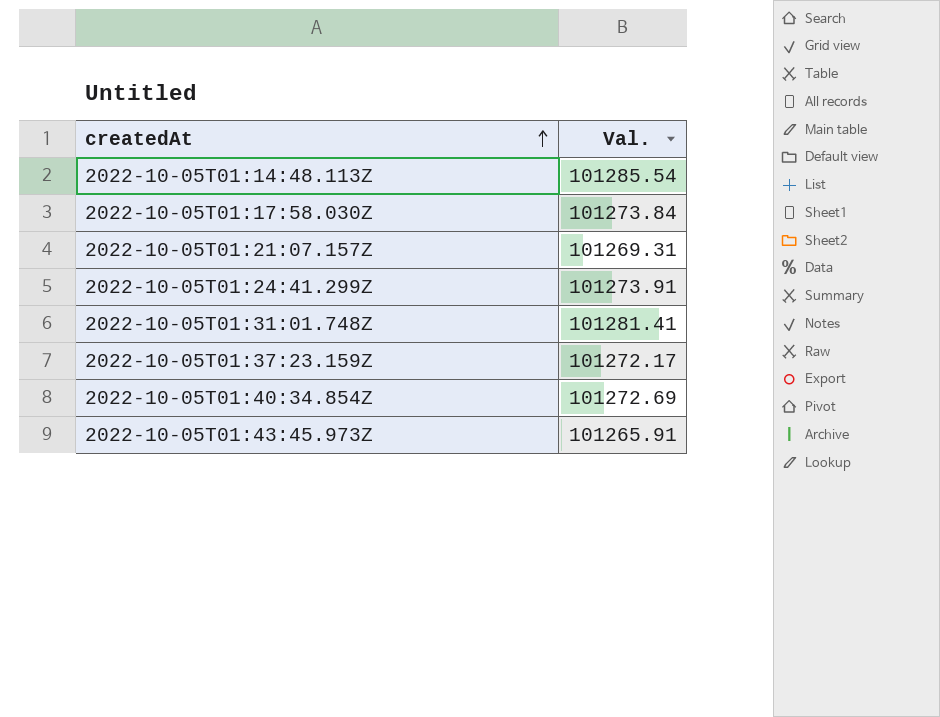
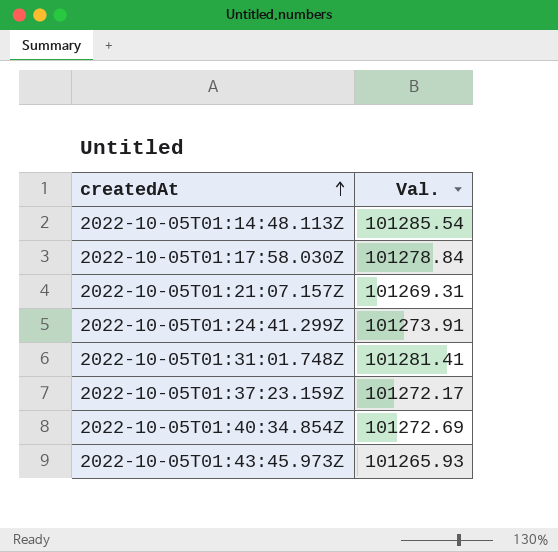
2022-10-05T01:17:58.030Z | Val.: 101273.84 -> 101278.84
2022-10-05T01:43:45.973Z | Val.: 101265.91 -> 101265.93

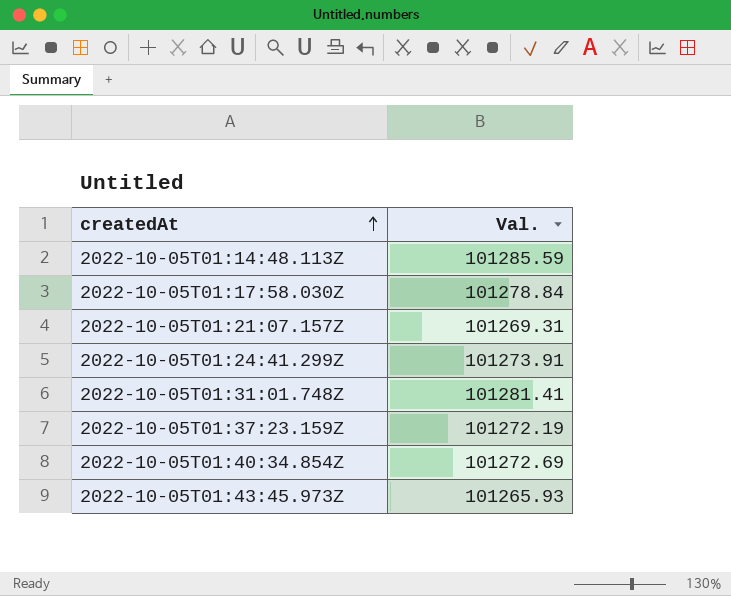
2022-10-05T01:14:48.113Z | Val.: 101285.54 -> 101285.59
2022-10-05T01:37:23.159Z | Val.: 101272.17 -> 101272.19

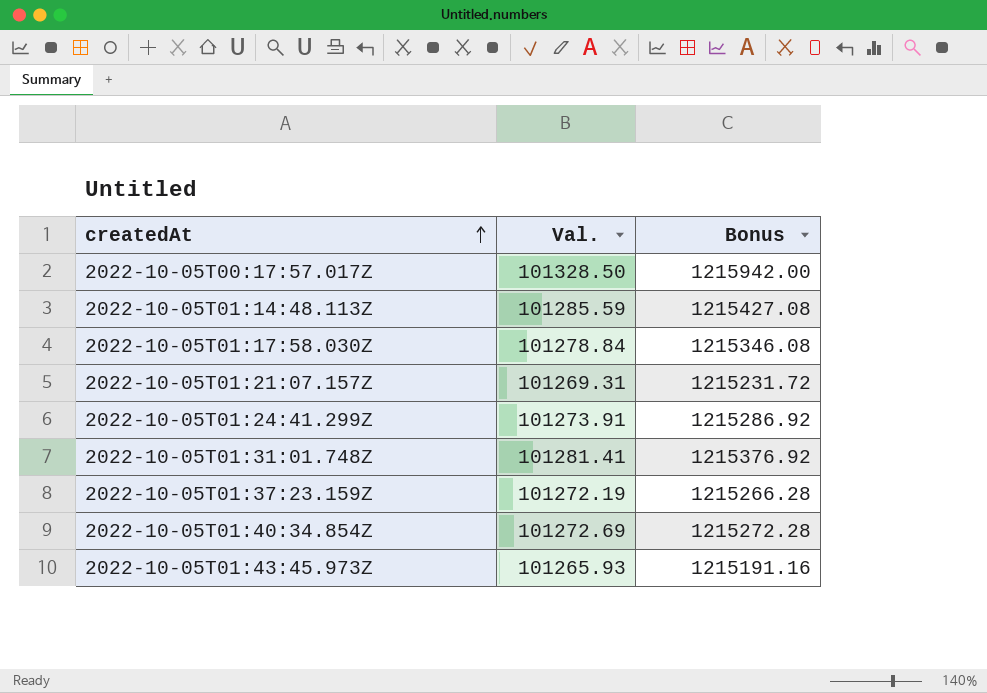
column Bonus | formula: none -> [Val.] * 12
row 2022-10-05T00:17:57.017Z: none -> 101328.50 | 1215942.00

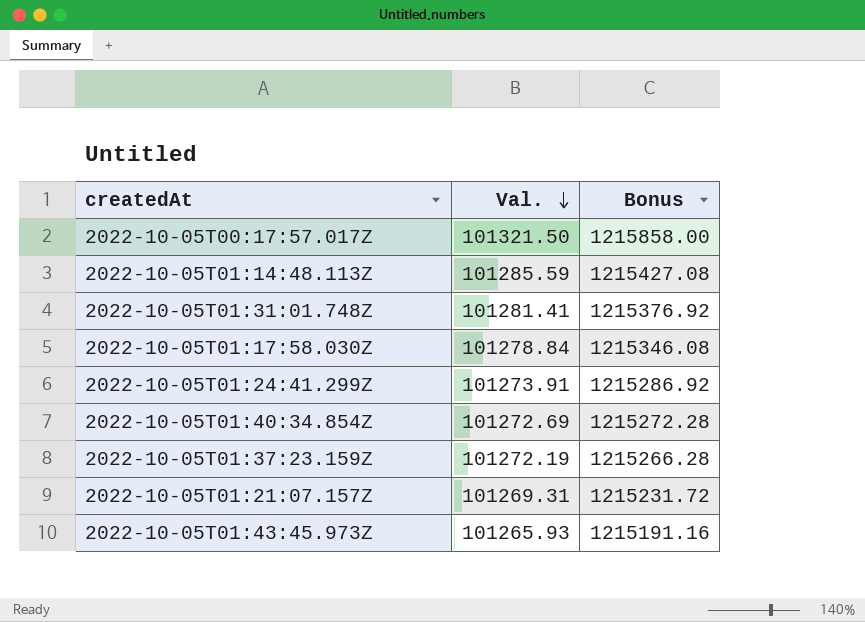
row order: createdAt ascending -> Val. descending
2022-10-05T00:17:57.017Z | Val.: 101328.50 -> 101321.50
2022-10-05T00:17:57.017Z | Bonus: 1215942.00 -> 1215858.00

